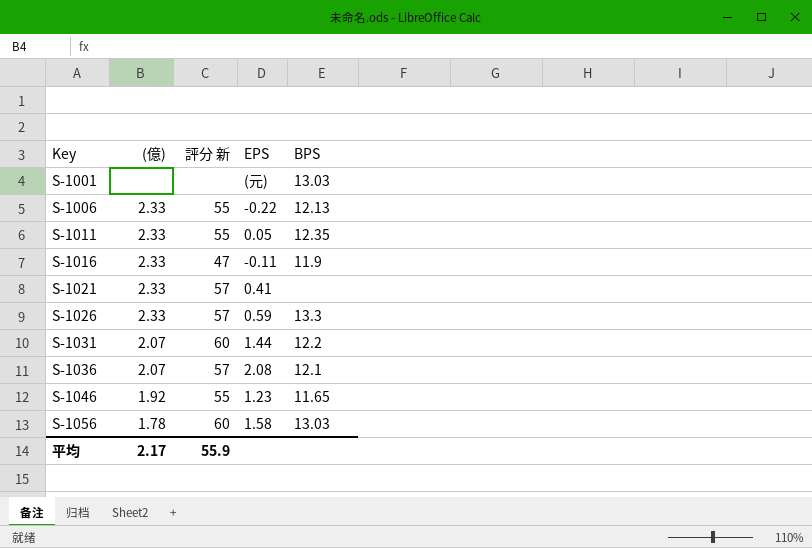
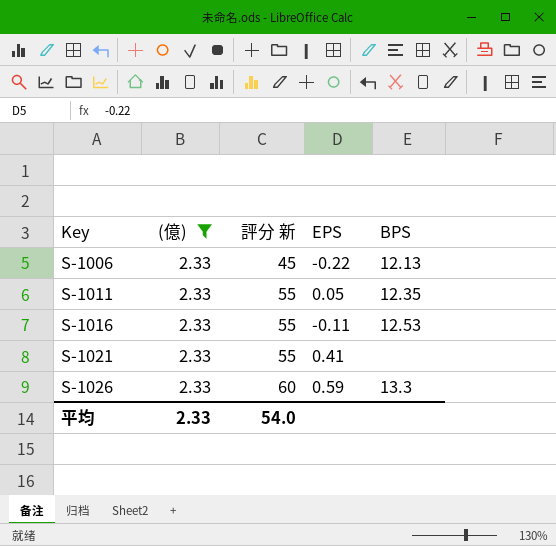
filter: none -> (億) = 2.33
S-1006 | 評分 新: 55 -> 45
S-1016 | 評分 新: 47 -> 55
S-1016 | BPS: 11.9 -> 12.53
S-1021 | 評分 新: 57 -> 55
S-1026 | 評分 新: 57 -> 60
平均 | (億): 2.17 -> 2.33
平均 | 評分 新: 55.9 -> 54.0

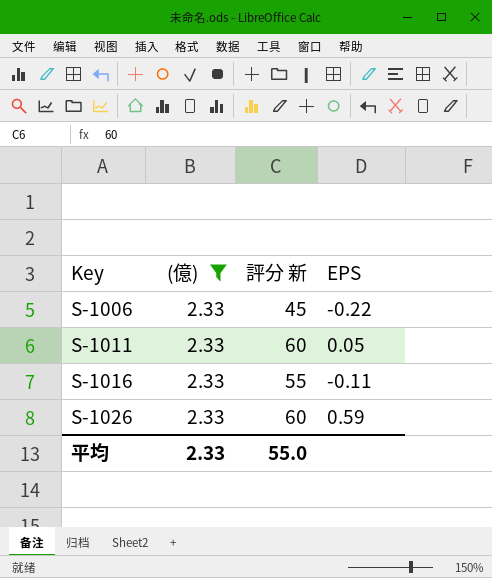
column BPS | position: 5 -> none
row S-1021: 2.33 | 55 | 0.41 | none -> none
S-1011 | 評分 新: 55 -> 60
平均 | 評分 新: 54.0 -> 55.0

